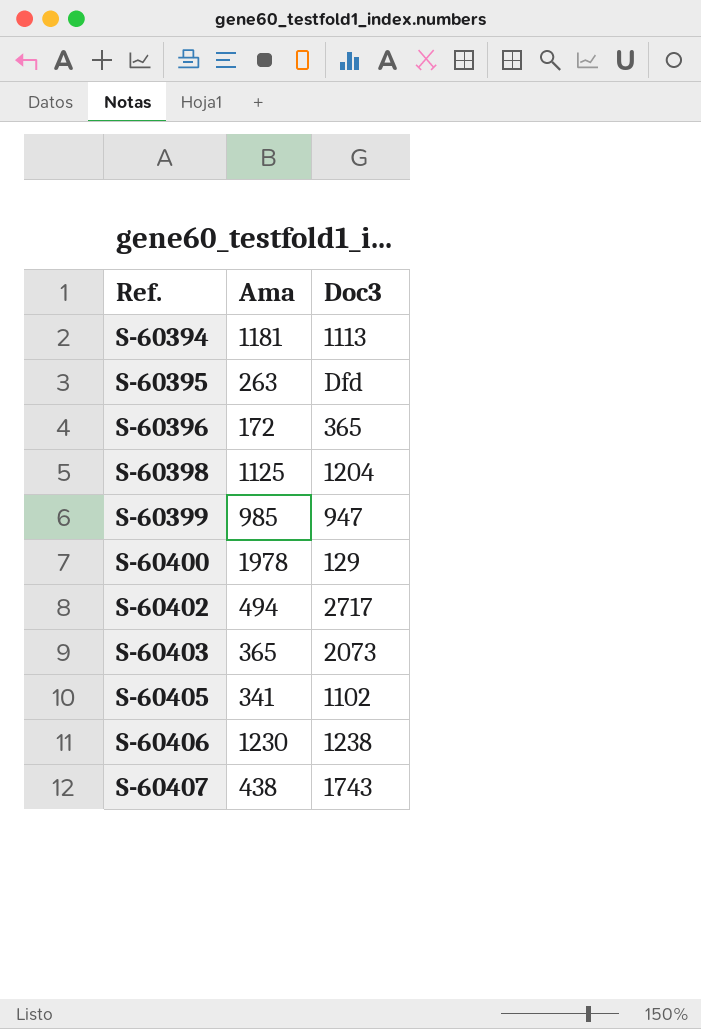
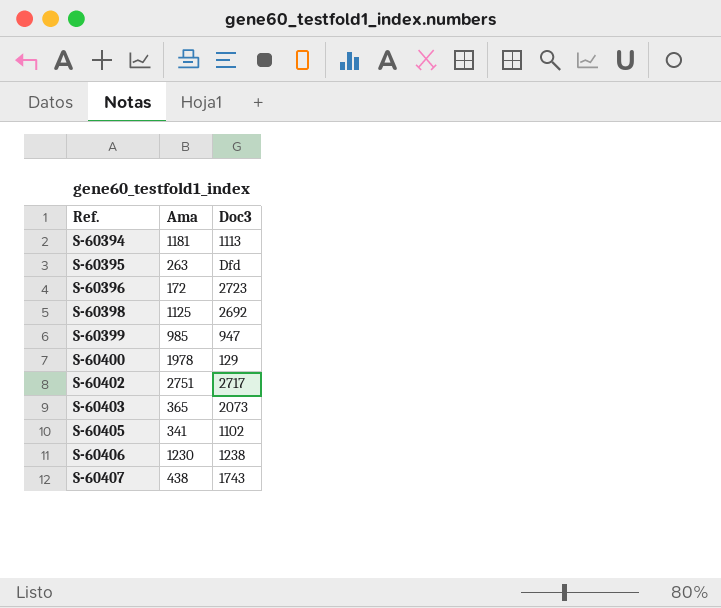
S-60396 | Doc3: 365 -> 2723
S-60398 | Doc3: 1204 -> 2692
S-60402 | Ama: 494 -> 2751

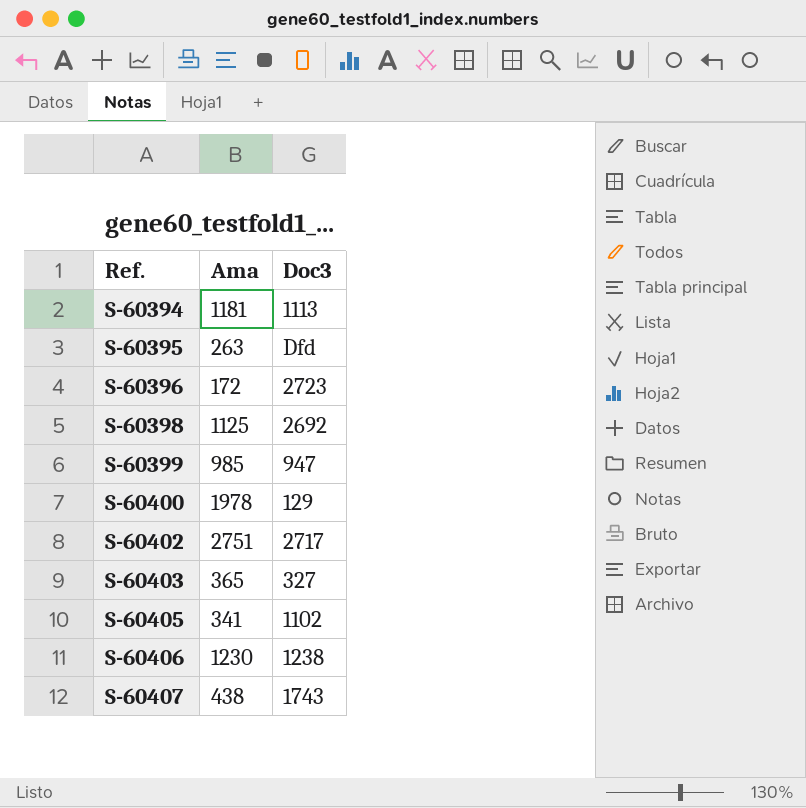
S-60403 | Doc3: 2073 -> 327

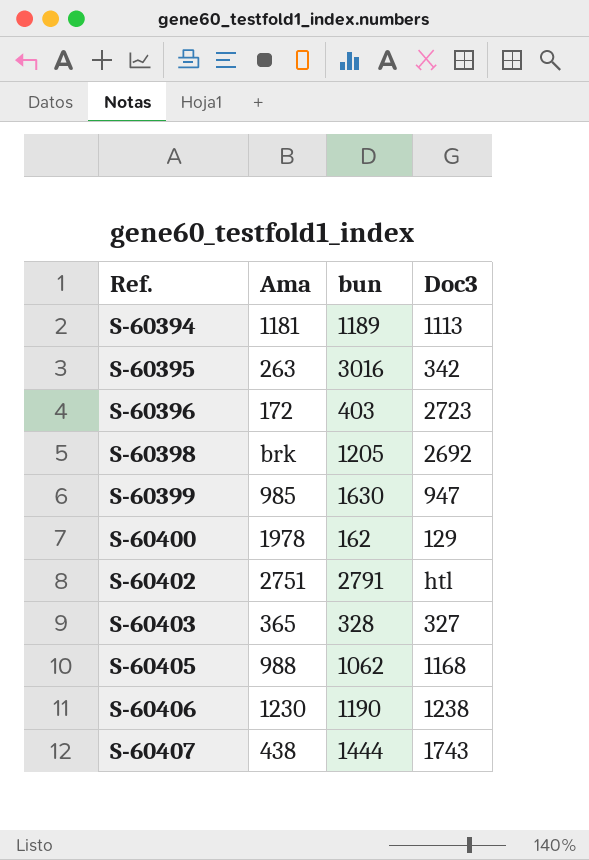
column bun | position: none -> 3
S-60395 | Doc3: Dfd -> 342
S-60398 | Ama: 1125 -> brk
S-60402 | Doc3: 2717 -> htl
S-60405 | Ama: 341 -> 988
S-60405 | Doc3: 1102 -> 1168

